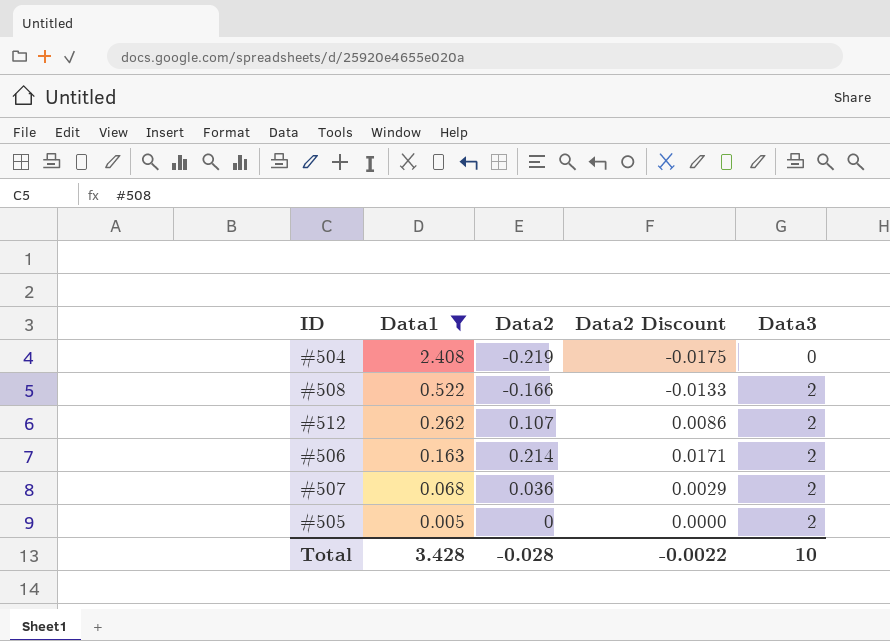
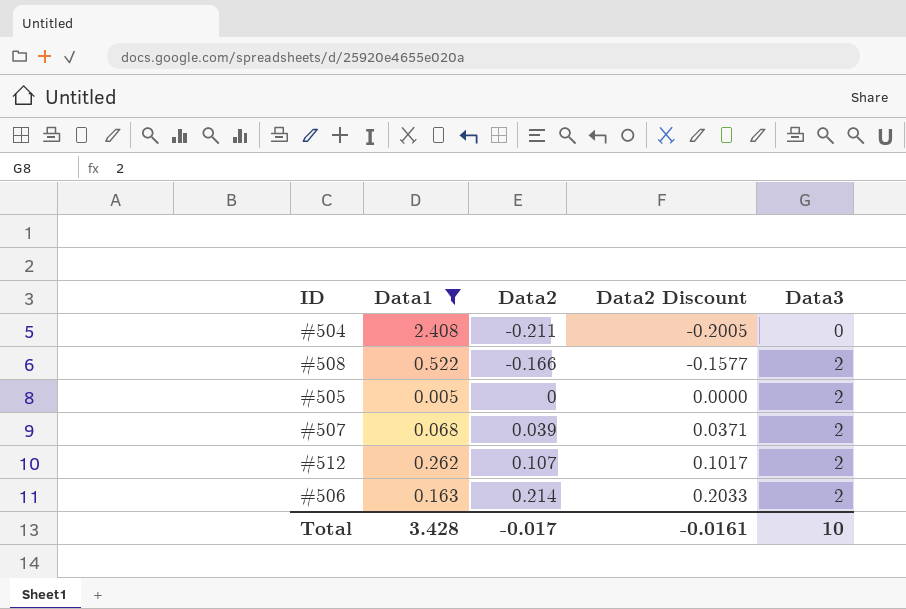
row order: Data1 descending -> Data2 ascending
column Data2 Discount | formula: [Data2] * 0.08 -> [Data2] * 0.95
#504 | Data2: -0.219 -> -0.211
#507 | Data2: 0.036 -> 0.039
Total | Data2: -0.028 -> -0.017
Total | Data2 Discount: -0.0022 -> -0.0161

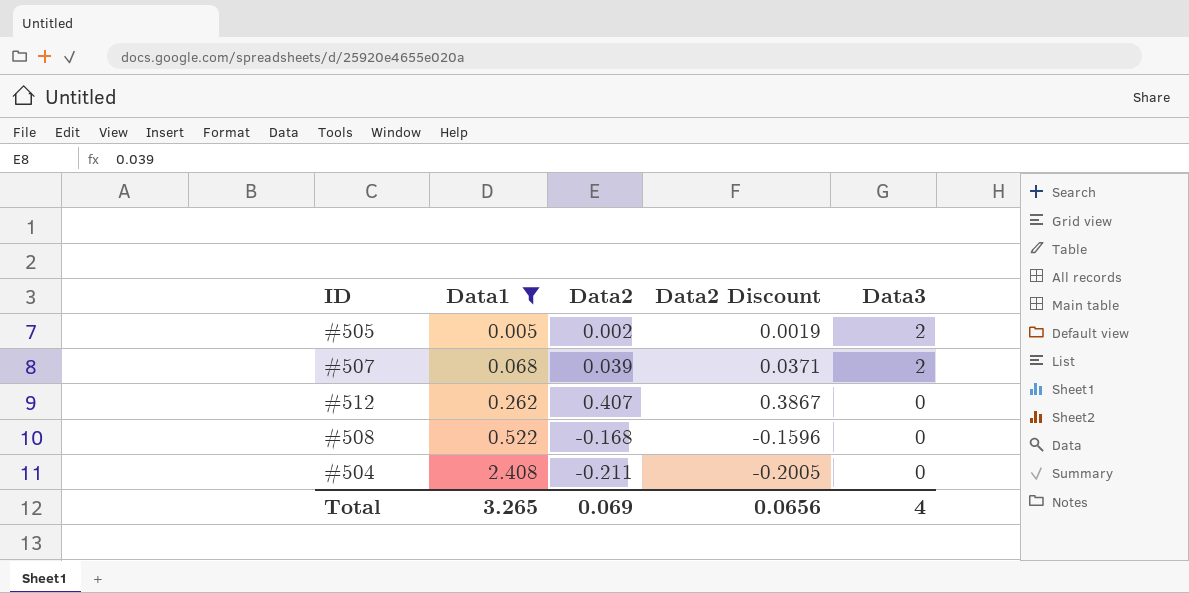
row order: Data2 ascending -> Data1 ascending
row #506: 0.163 | 0.214 | 0.2033 | 2 -> none
#505 | Data2: 0 -> 0.002
#505 | Data2 Discount: 0.0000 -> 0.0019
#512 | Data2: 0.107 -> 0.407
#512 | Data2 Discount: 0.1017 -> 0.3867
#512 | Data3: 2 -> 0
#508 | Data2: -0.166 -> -0.168
#508 | Data2 Discount: -0.1577 -> -0.1596
#508 | Data3: 2 -> 0
Total | Data1: 3.428 -> 3.265
Total | Data2: -0.017 -> 0.069
Total | Data2 Discount: -0.0161 -> 0.0656
Total | Data3: 10 -> 4

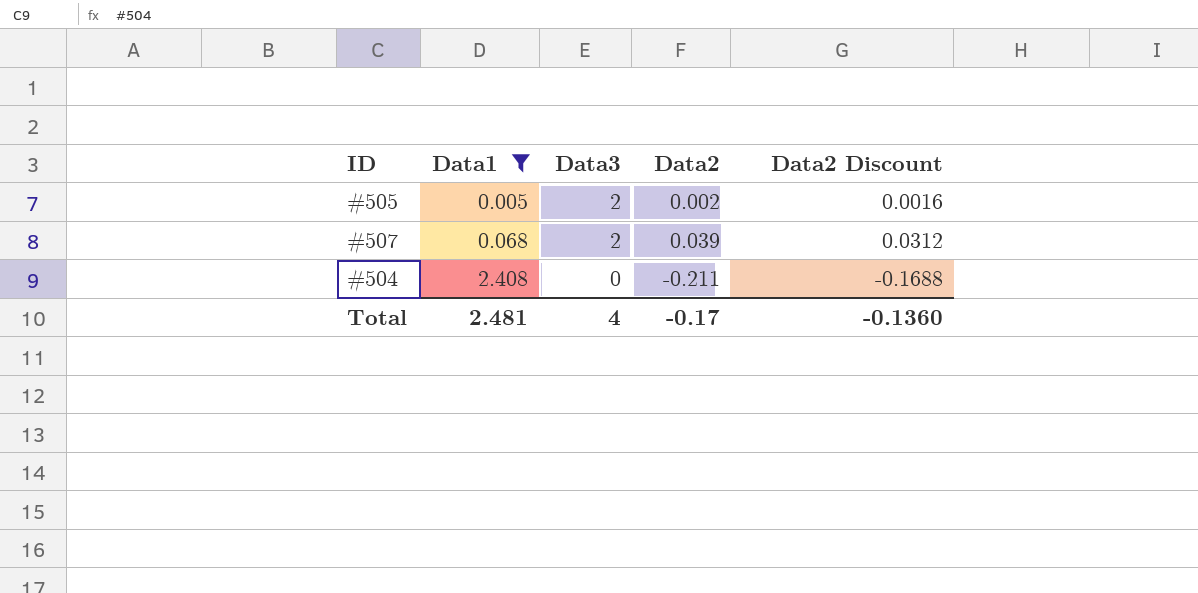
column Data3 | position: 5 -> 3
column Data2 Discount | formula: [Data2] * 0.95 -> [Data2] * 0.8
row #512: 0.262 | 0.407 | 0.3867 | 0 -> none
row #508: 0.522 | -0.168 | -0.1596 | 0 -> none
Total | Data1: 3.265 -> 2.481
Total | Data2: 0.069 -> -0.17
Total | Data2 Discount: 0.0656 -> -0.1360

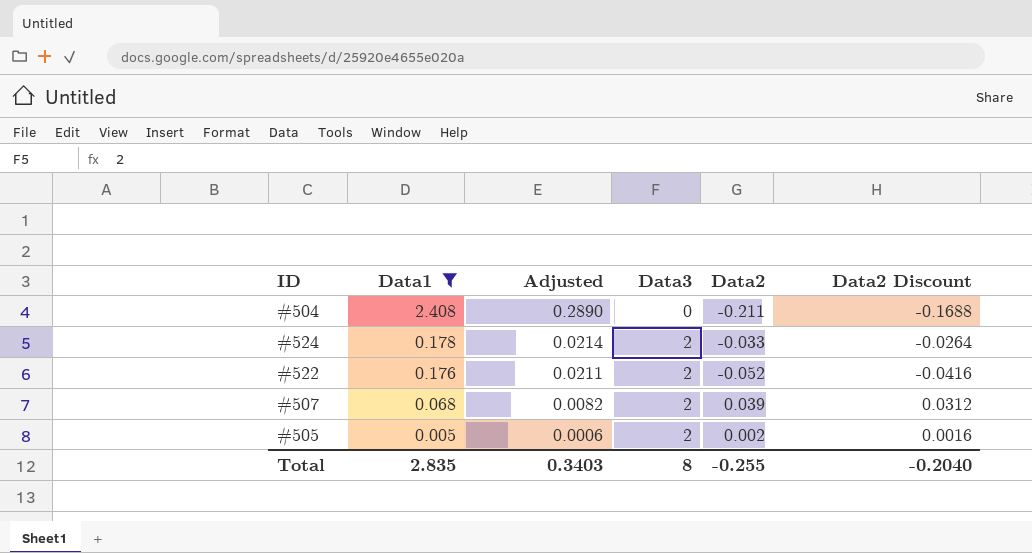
row order: Data1 ascending -> Data1 descending
column Adjusted | formula: none -> [Data1] * 0.12
row #524: none -> 0.178 | 0.0214 | 2 | -0.033 | -0.0264
row #522: none -> 0.176 | 0.0211 | 2 | -0.052 | -0.0416
Total | Data1: 2.481 -> 2.835
Total | Data3: 4 -> 8
Total | Data2: -0.17 -> -0.255
Total | Data2 Discount: -0.1360 -> -0.2040

